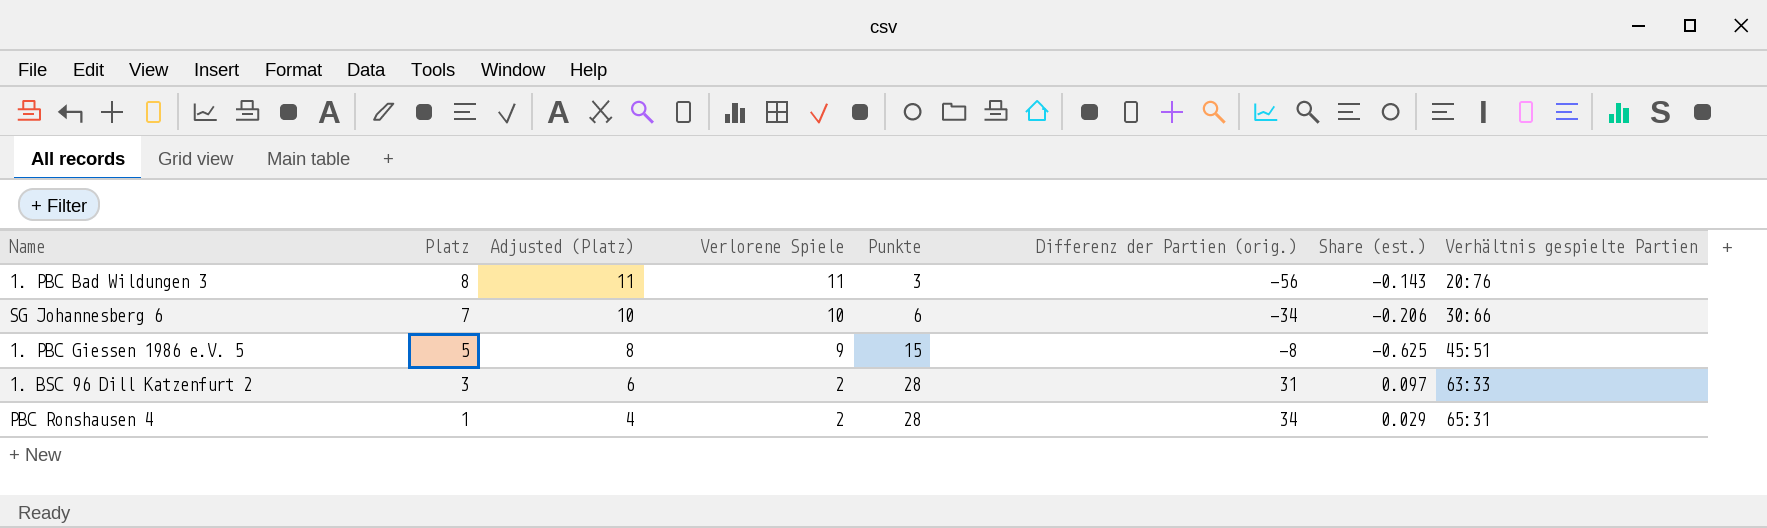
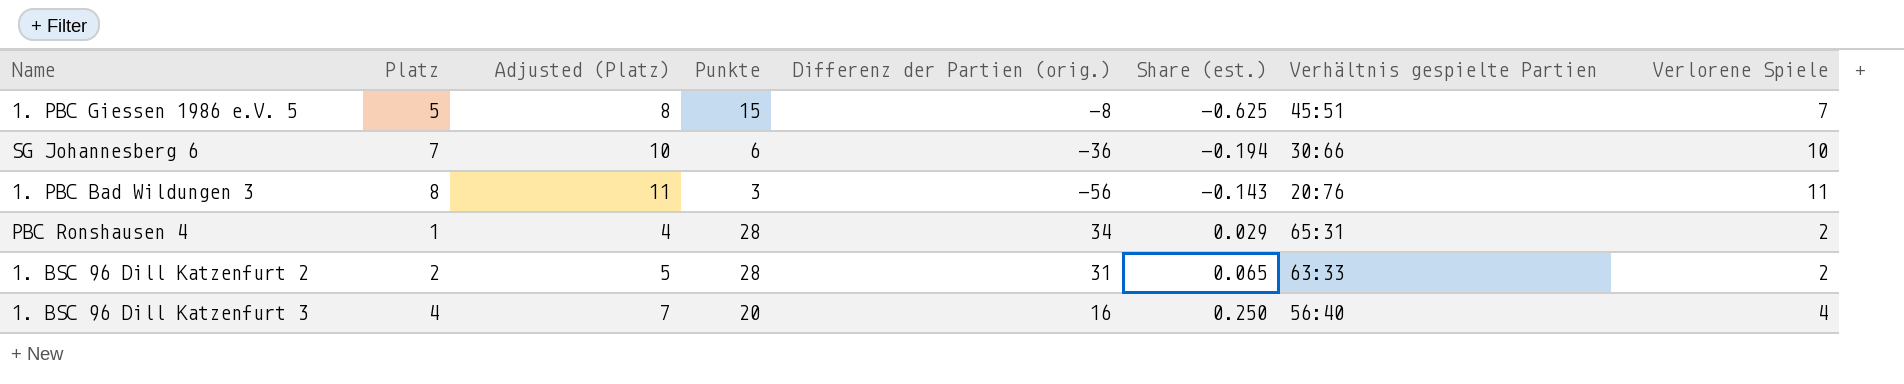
row order: Platz descending -> Share (est.) ascending
column Verlorene Spiele | position: 4 -> 8
1. PBC Giessen 1986 e.V. 5 | Verlorene Spiele: 9 -> 7
SG Johannesberg 6 | Differenz der Partien (orig.): -34 -> -36
SG Johannesberg 6 | Share (est.): -0.206 -> -0.194
1. BSC 96 Dill Katzenfurt 2 | Platz: 3 -> 2
1. BSC 96 Dill Katzenfurt 2 | Adjusted (Platz): 6 -> 5
1. BSC 96 Dill Katzenfurt 2 | Share (est.): 0.097 -> 0.065
row 1. BSC 96 Dill Katzenfurt 3: none -> 4 | 7 | 20 | 16 | 0.250 | 56:40 | 4

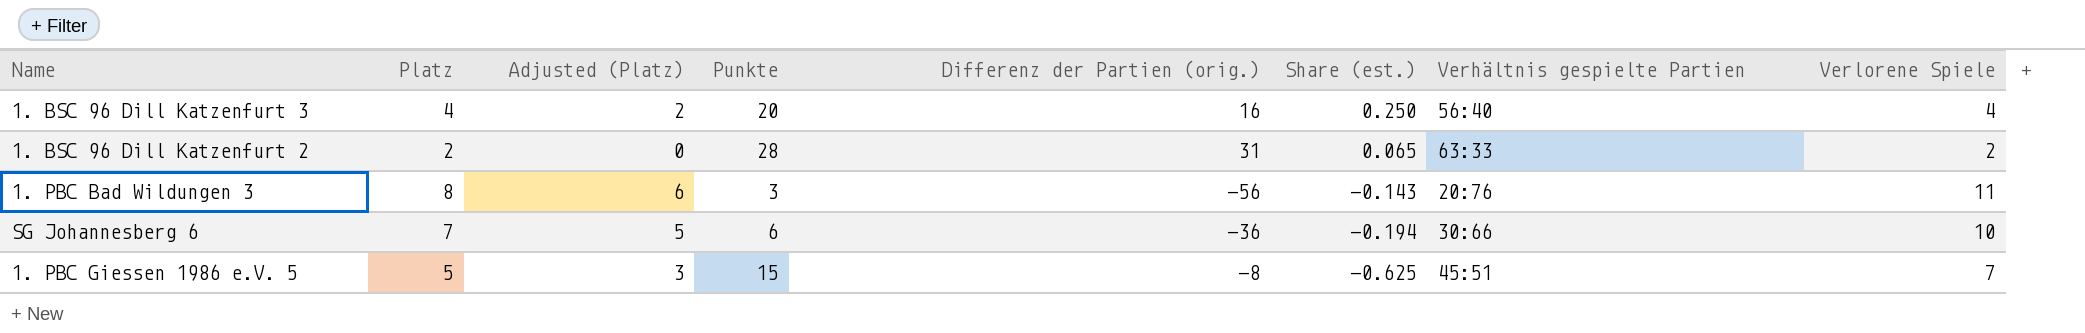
row order: Share (est.) ascending -> Share (est.) descending
column Adjusted (Platz) | formula: [Platz] + 3 -> [Platz] - 2
row PBC Ronshausen 4: 1 | 4 | 28 | 34 | 0.029 | 65:31 | 2 -> none

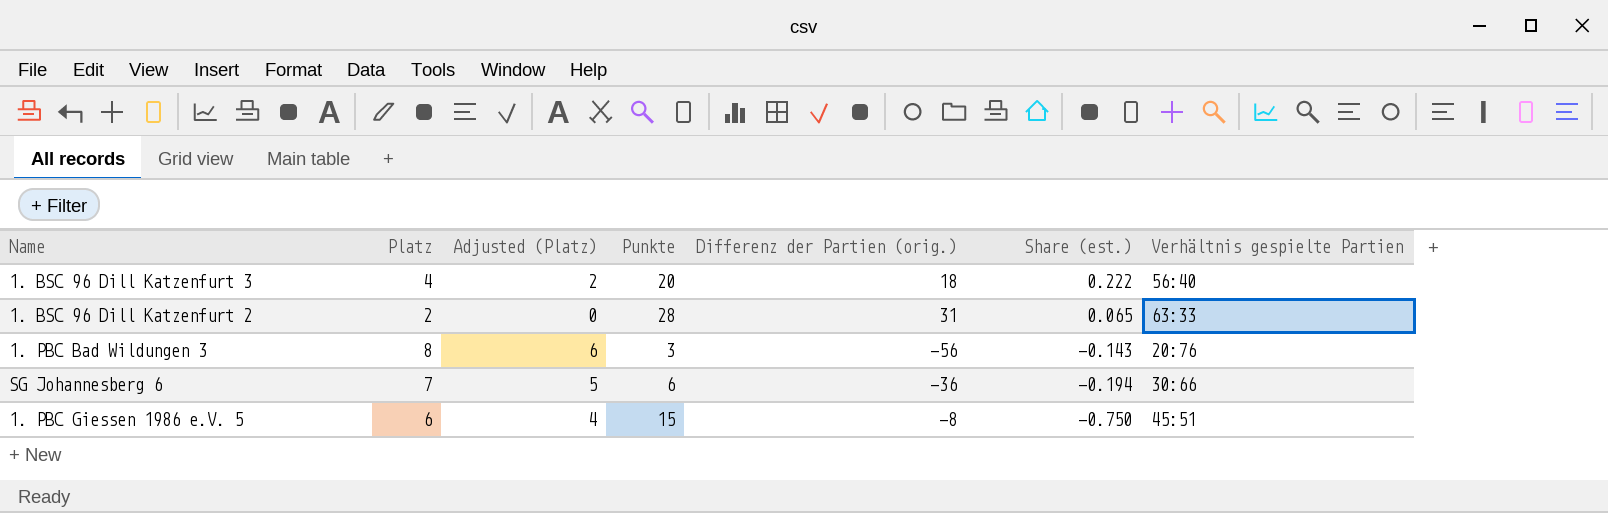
column Verlorene Spiele | position: 8 -> none
1. BSC 96 Dill Katzenfurt 3 | Differenz der Partien (orig.): 16 -> 18
1. BSC 96 Dill Katzenfurt 3 | Share (est.): 0.250 -> 0.222
1. PBC Giessen 1986 e.V. 5 | Platz: 5 -> 6
1. PBC Giessen 1986 e.V. 5 | Adjusted (Platz): 3 -> 4
1. PBC Giessen 1986 e.V. 5 | Share (est.): -0.625 -> -0.750

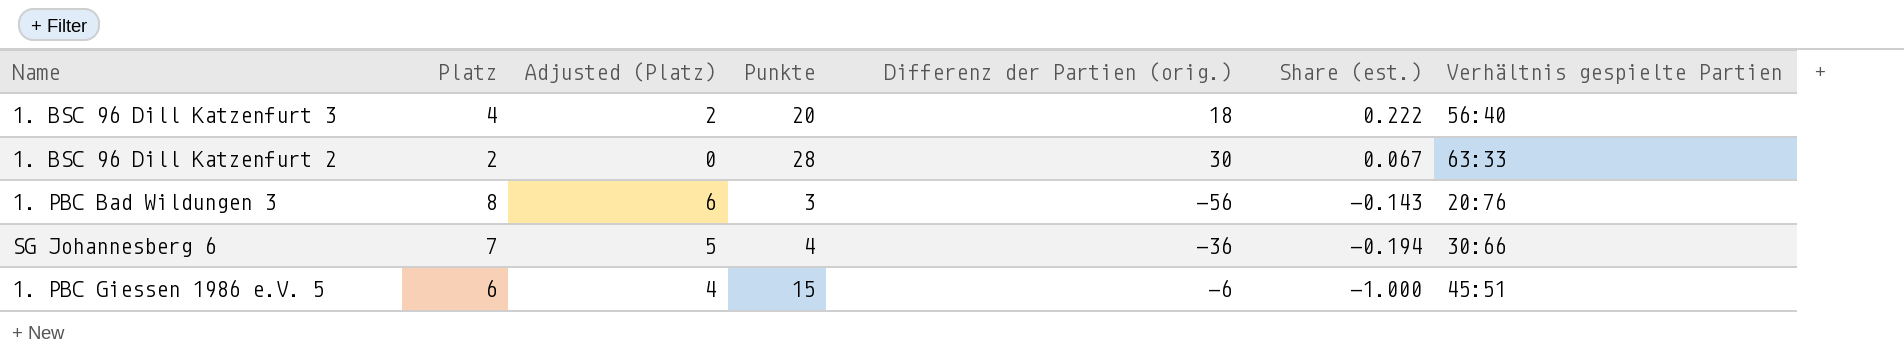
1. BSC 96 Dill Katzenfurt 2 | Differenz der Partien (orig.): 31 -> 30
1. BSC 96 Dill Katzenfurt 2 | Share (est.): 0.065 -> 0.067
SG Johannesberg 6 | Punkte: 6 -> 4
1. PBC Giessen 1986 e.V. 5 | Differenz der Partien (orig.): -8 -> -6
1. PBC Giessen 1986 e.V. 5 | Share (est.): -0.750 -> -1.000

